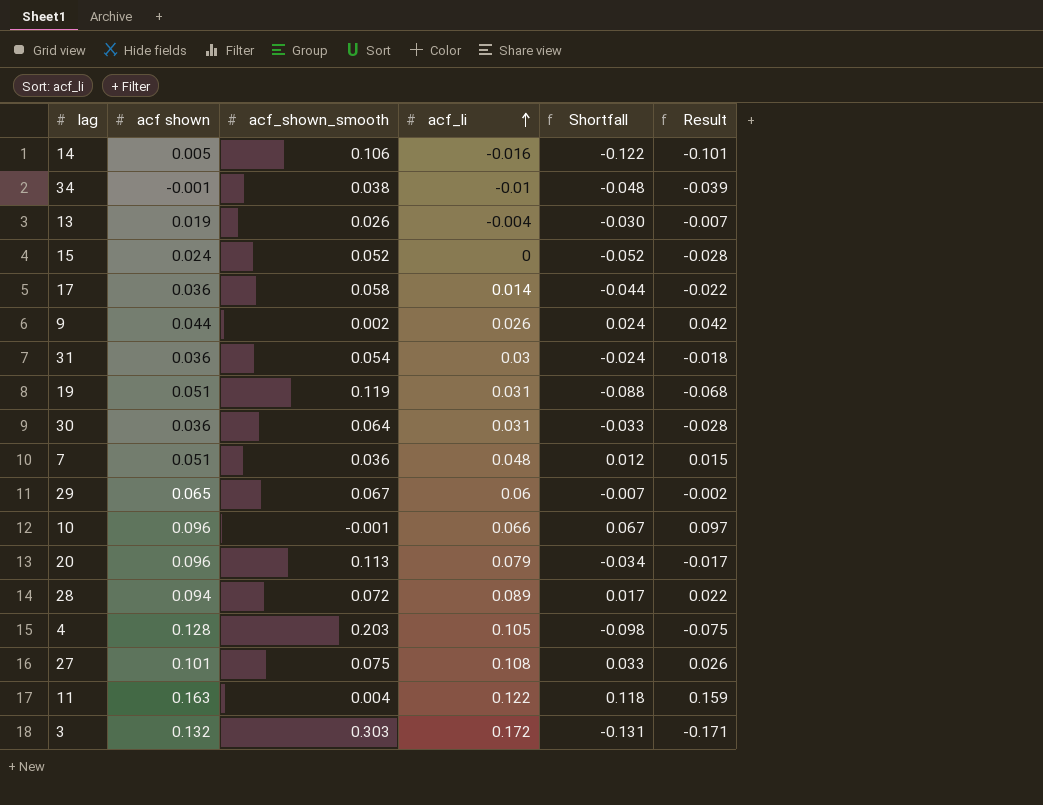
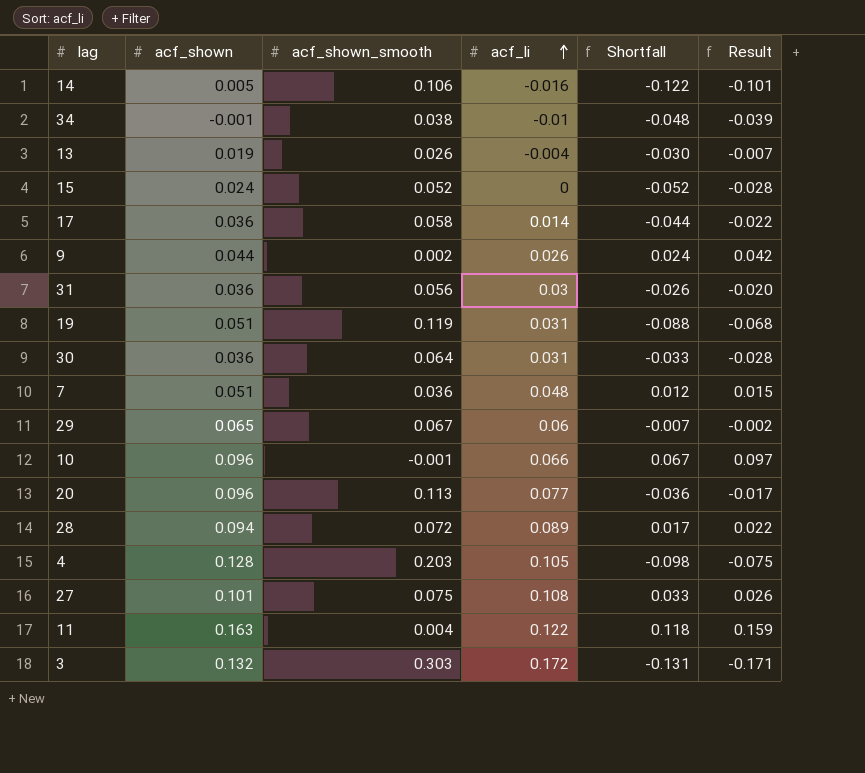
column name: acf shown -> acf_shown
31 | acf_shown_smooth: 0.054 -> 0.056
31 | Shortfall: -0.024 -> -0.026
31 | Result: -0.018 -> -0.020
20 | acf_li: 0.079 -> 0.077
20 | Shortfall: -0.034 -> -0.036

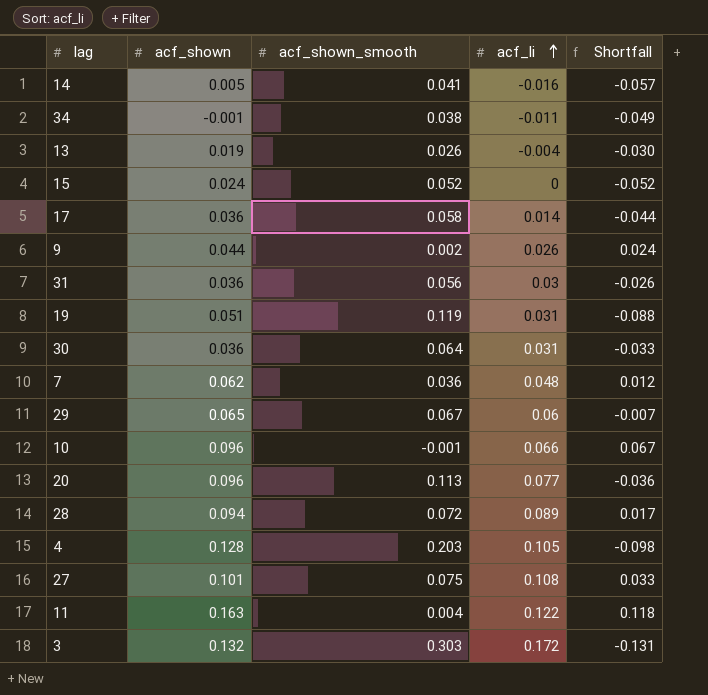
column Result | formula: [acf_shown] - [acf_shown_smooth] -> none
14 | acf_shown_smooth: 0.106 -> 0.041
14 | Shortfall: -0.122 -> -0.057
34 | acf_li: -0.01 -> -0.011
34 | Shortfall: -0.048 -> -0.049
7 | acf_shown: 0.051 -> 0.062

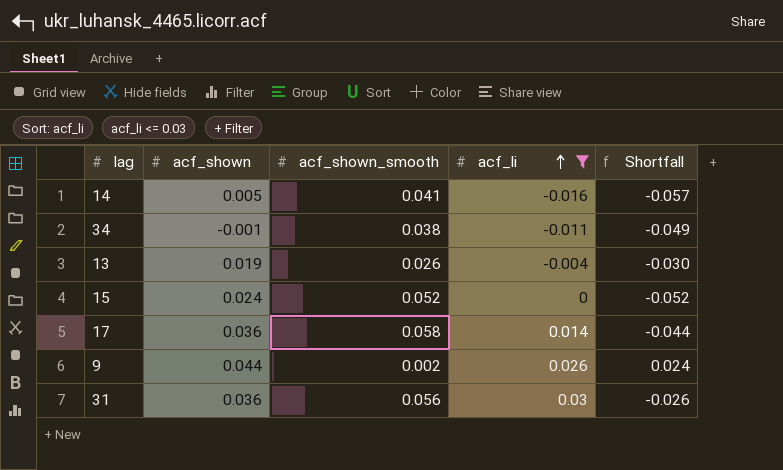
filter: none -> acf_li <= 0.03

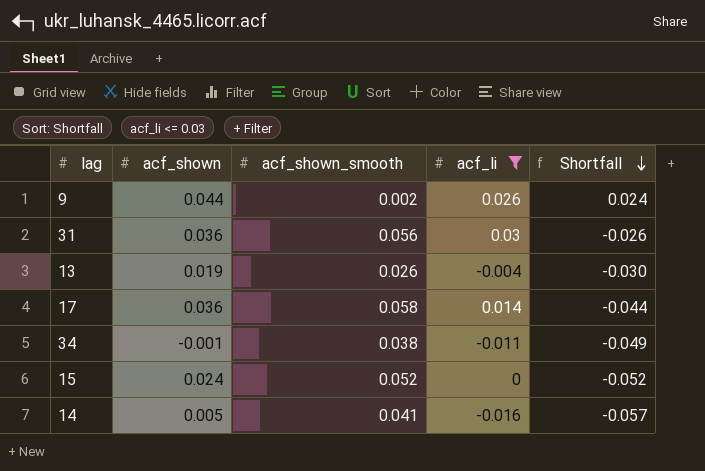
row order: acf_li ascending -> Shortfall descending

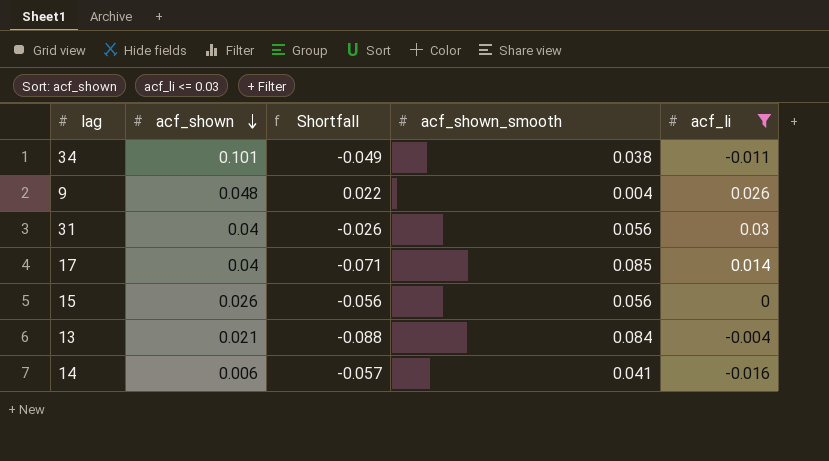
row order: Shortfall descending -> acf_shown descending
column Shortfall | position: 5 -> 3
34 | acf_shown: -0.001 -> 0.101
9 | acf_shown: 0.044 -> 0.048
9 | Shortfall: 0.024 -> 0.022
9 | acf_shown_smooth: 0.002 -> 0.004
31 | acf_shown: 0.036 -> 0.04
17 | acf_shown: 0.036 -> 0.04
17 | Shortfall: -0.044 -> -0.071
17 | acf_shown_smooth: 0.058 -> 0.085
15 | acf_shown: 0.024 -> 0.026
15 | Shortfall: -0.052 -> -0.056
15 | acf_shown_smooth: 0.052 -> 0.056
13 | acf_shown: 0.019 -> 0.021
13 | Shortfall: -0.030 -> -0.088
13 | acf_shown_smooth: 0.026 -> 0.084
14 | acf_shown: 0.005 -> 0.006

